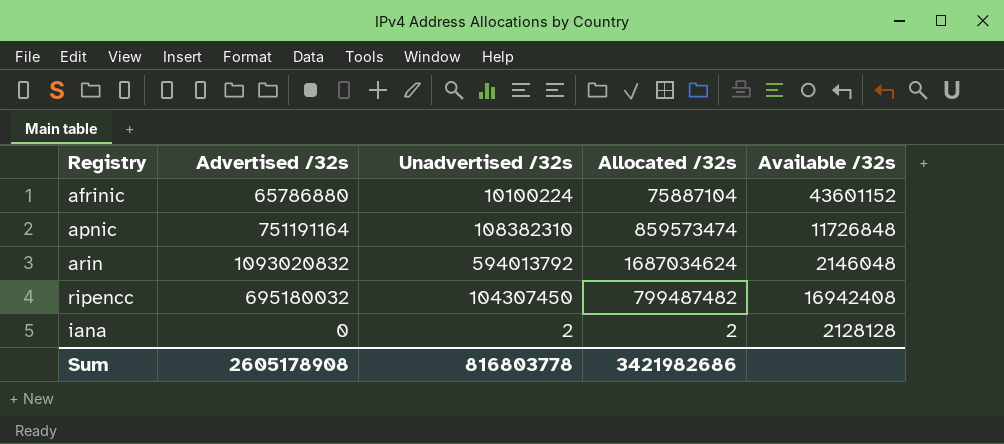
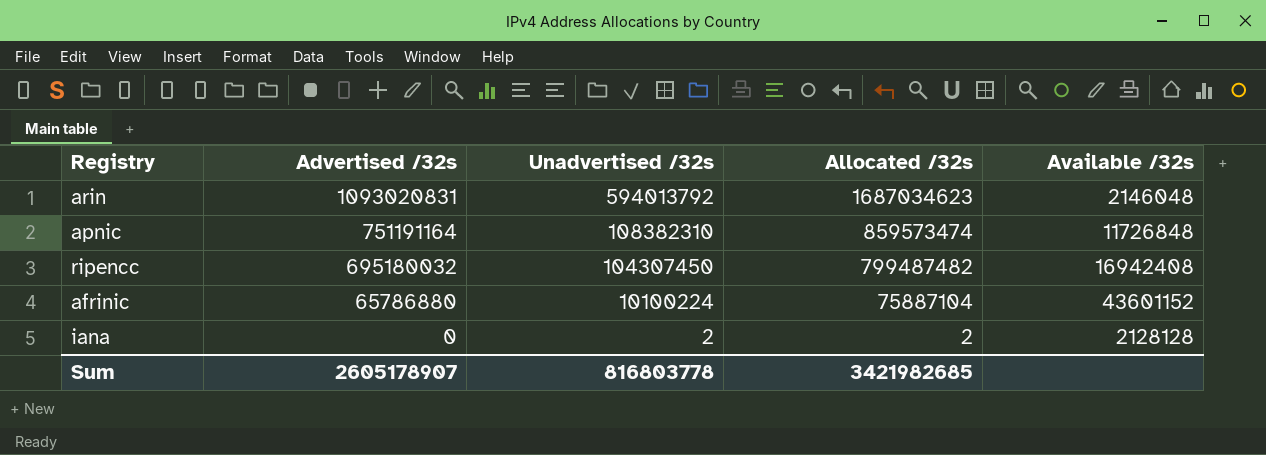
row order: none -> Advertised /32s descending
arin | Advertised /32s: 1093020832 -> 1093020831
arin | Allocated /32s: 1687034624 -> 1687034623
Sum | Advertised /32s: 2605178908 -> 2605178907
Sum | Allocated /32s: 3421982686 -> 3421982685

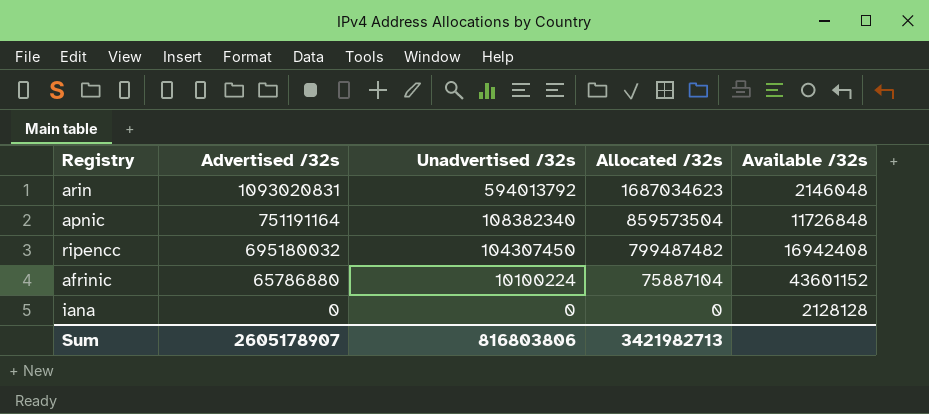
apnic | Unadvertised /32s: 108382310 -> 108382340
apnic | Allocated /32s: 859573474 -> 859573504
iana | Unadvertised /32s: 2 -> 0
iana | Allocated /32s: 2 -> 0
Sum | Unadvertised /32s: 816803778 -> 816803806
Sum | Allocated /32s: 3421982685 -> 3421982713

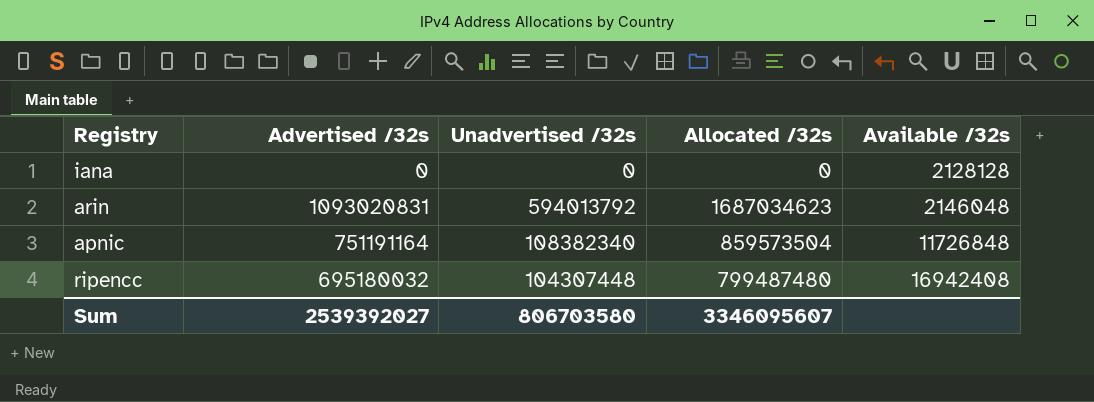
row order: Advertised /32s descending -> Available /32s ascending
row afrinic: 65786880 | 10100224 | 75887104 | 43601152 -> none
ripencc | Unadvertised /32s: 104307450 -> 104307448
ripencc | Allocated /32s: 799487482 -> 799487480
Sum | Advertised /32s: 2605178907 -> 2539392027
Sum | Unadvertised /32s: 816803806 -> 806703580
Sum | Allocated /32s: 3421982713 -> 3346095607

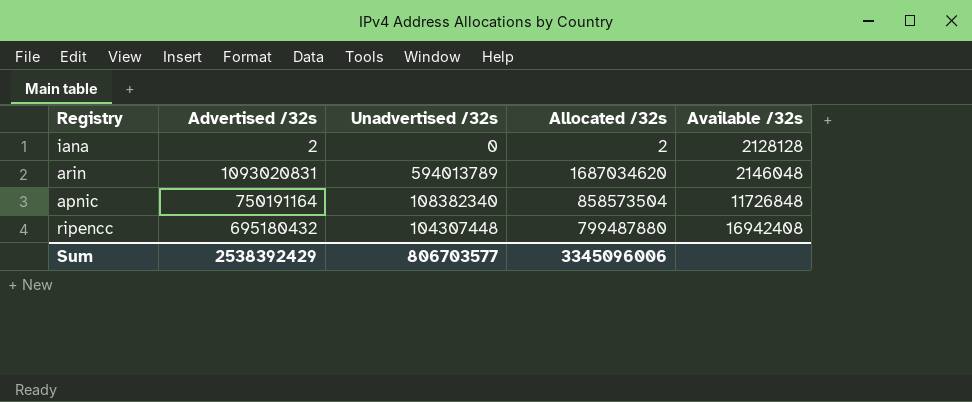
iana | Advertised /32s: 0 -> 2
iana | Allocated /32s: 0 -> 2
arin | Unadvertised /32s: 594013792 -> 594013789
arin | Allocated /32s: 1687034623 -> 1687034620
apnic | Advertised /32s: 751191164 -> 750191164
apnic | Allocated /32s: 859573504 -> 858573504
ripencc | Advertised /32s: 695180032 -> 695180432
ripencc | Allocated /32s: 799487480 -> 799487880
Sum | Advertised /32s: 2539392027 -> 2538392429
Sum | Unadvertised /32s: 806703580 -> 806703577
Sum | Allocated /32s: 3346095607 -> 3345096006

